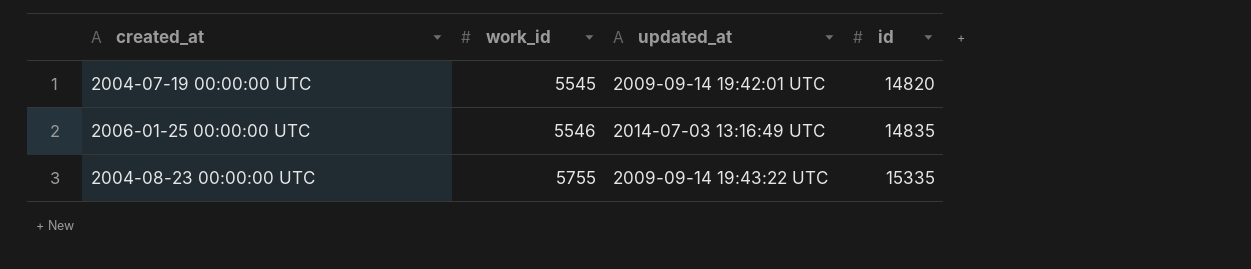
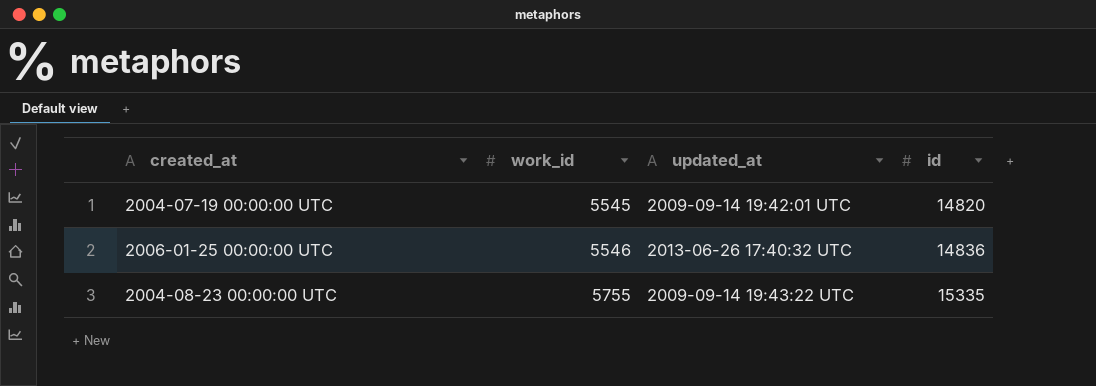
2006-01-25 00:00:00 UTC | updated_at: 2014-07-03 13:16:49 UTC -> 2013-06-26 17:40:32 UTC
2006-01-25 00:00:00 UTC | id: 14835 -> 14836

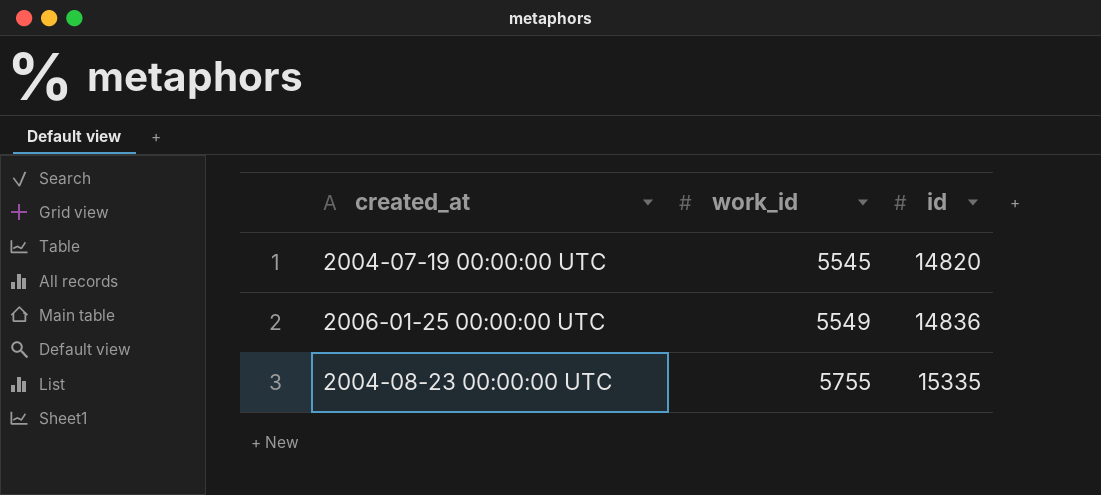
column updated_at | position: 3 -> none
2006-01-25 00:00:00 UTC | work_id: 5546 -> 5549

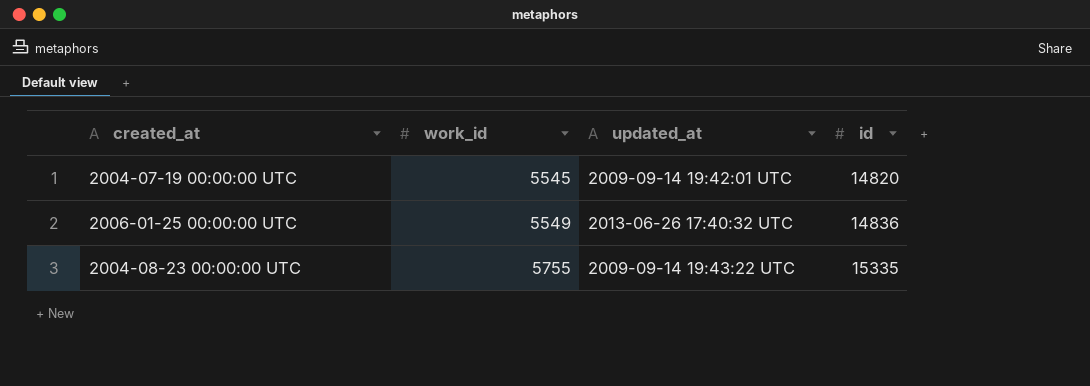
column updated_at | position: none -> 3

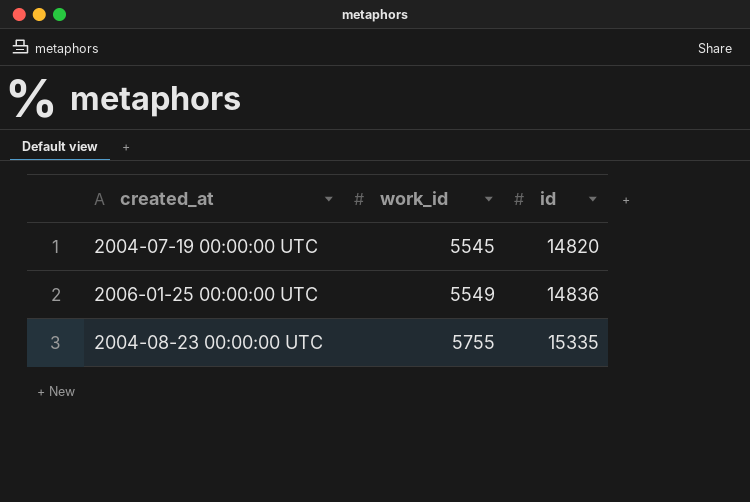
column updated_at | position: 3 -> none

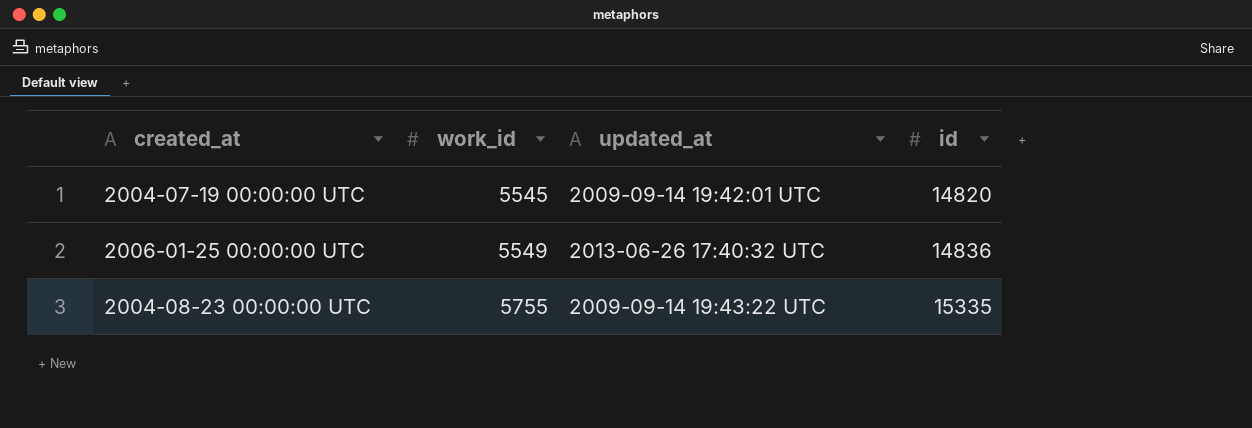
column updated_at | position: none -> 3

